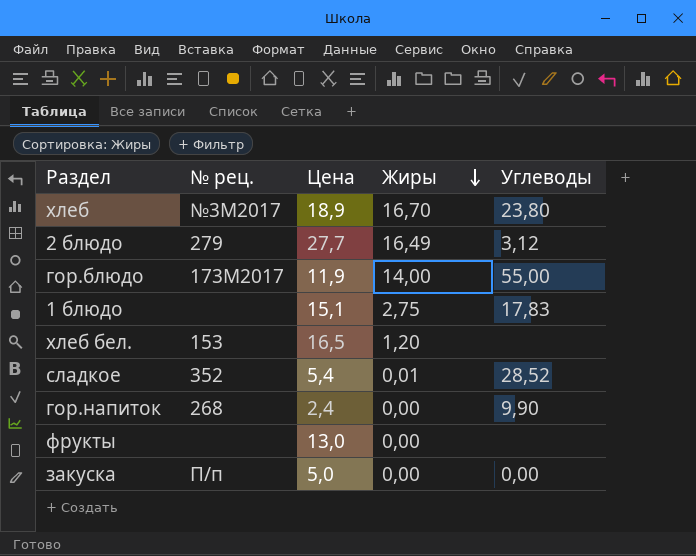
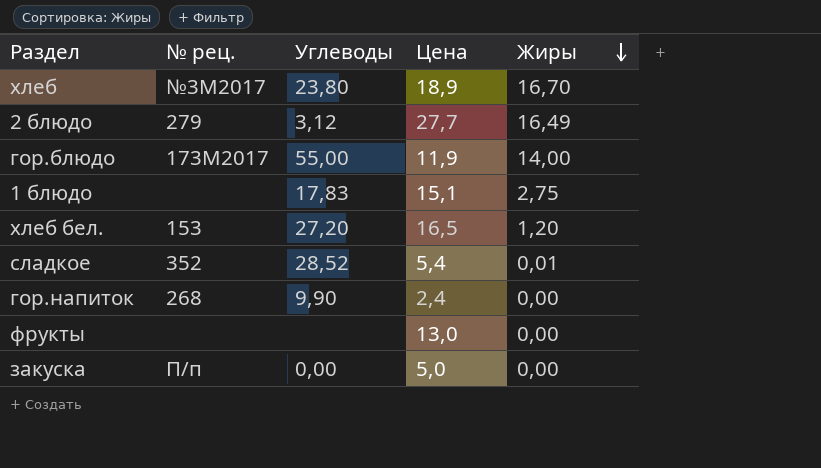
column Углеводы | position: 5 -> 3
хлеб бел. | Углеводы: none -> 27,20

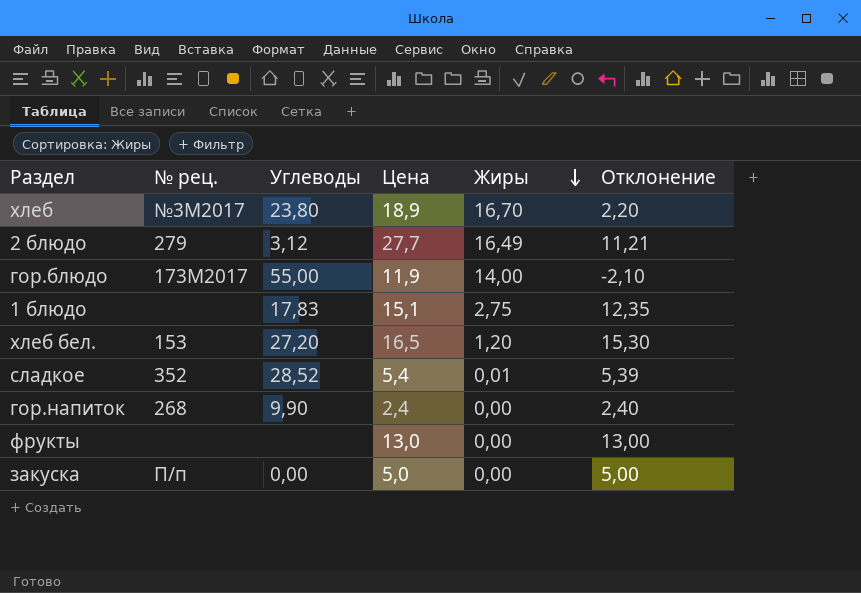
column Отклонение | formula: none -> [Цена] - [Жиры]

